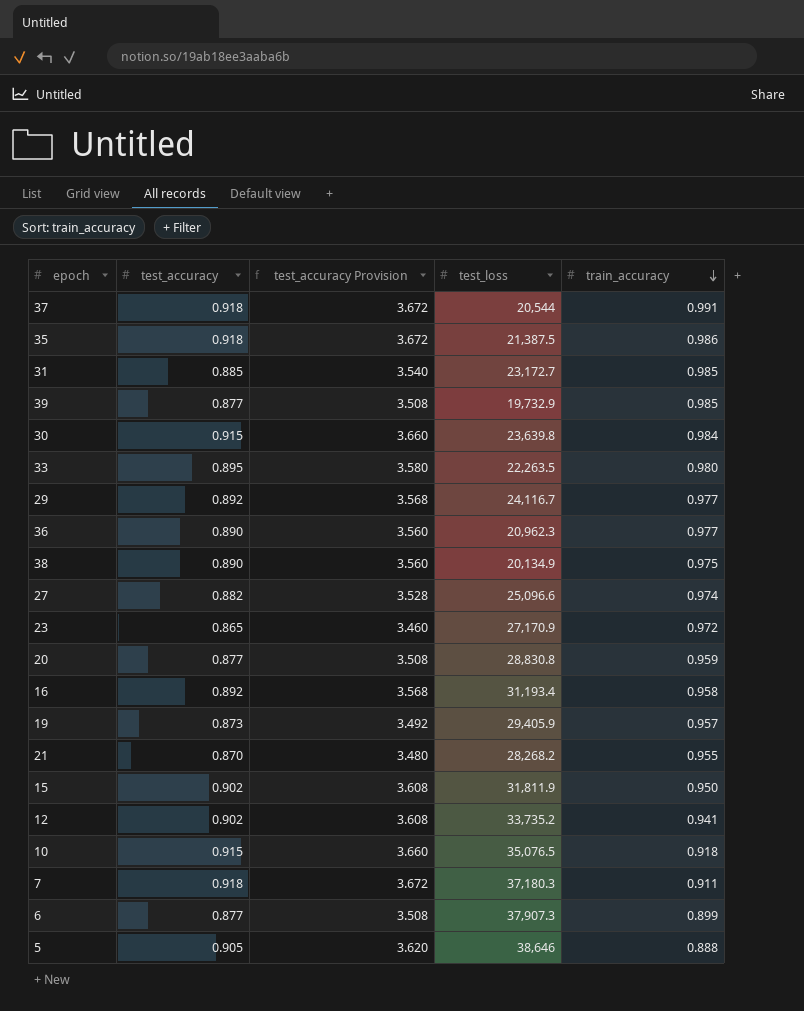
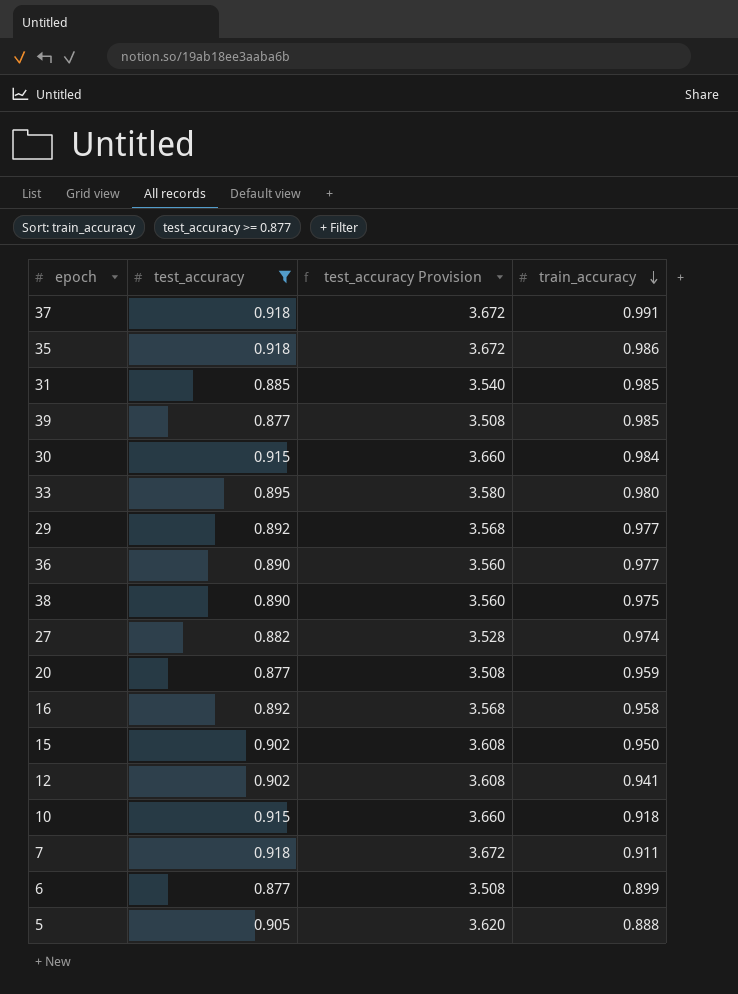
filter: none -> test_accuracy >= 0.877
column test_loss | position: 4 -> none

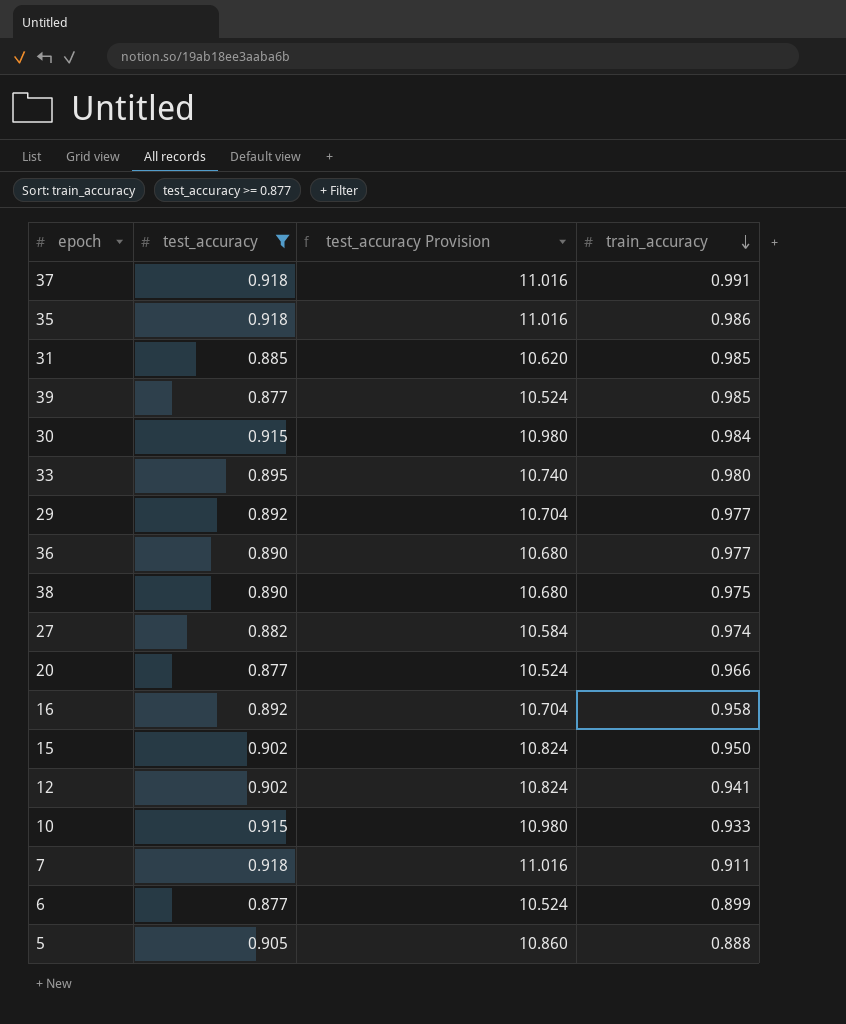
column test_accuracy Provision | formula: [test_accuracy] * 4 -> [test_accuracy] * 12
20 | train_accuracy: 0.959 -> 0.966
10 | train_accuracy: 0.918 -> 0.933

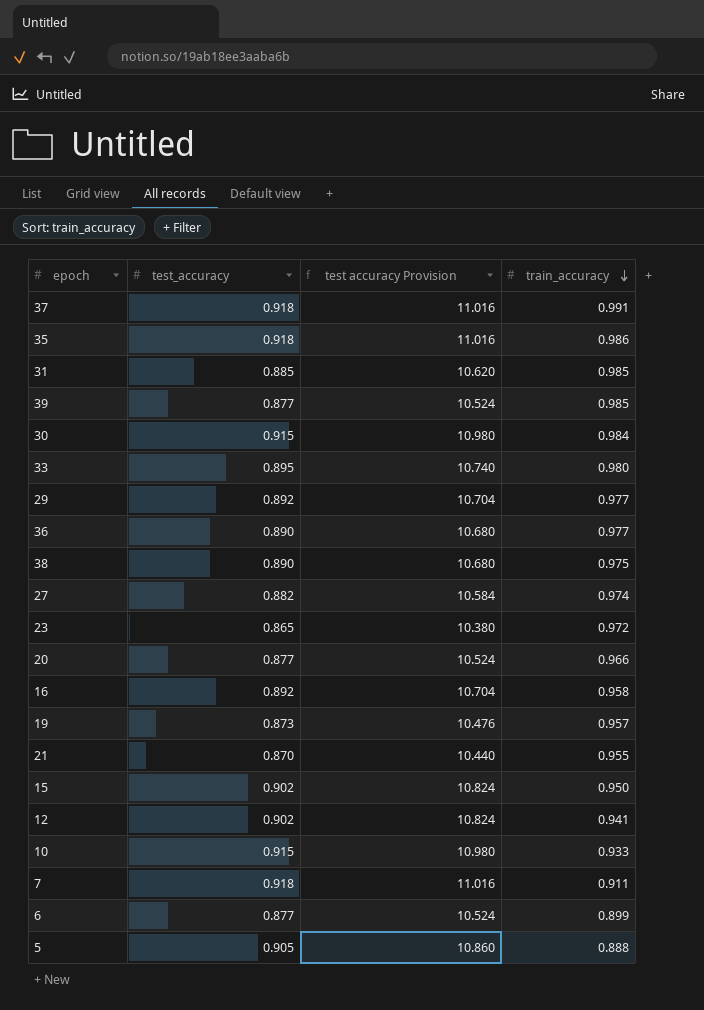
filter: test_accuracy >= 0.877 -> none
column name: test_accuracy Provision -> test accuracy Provision

